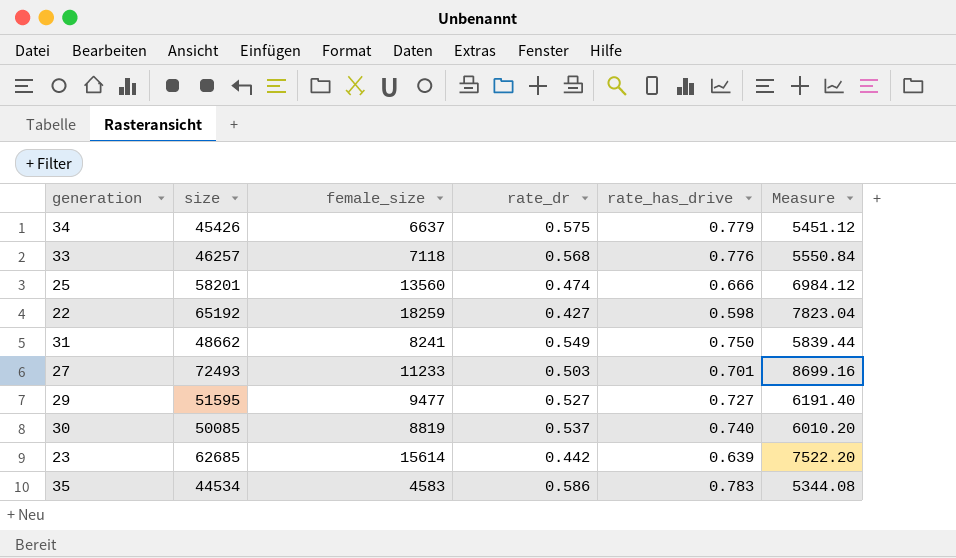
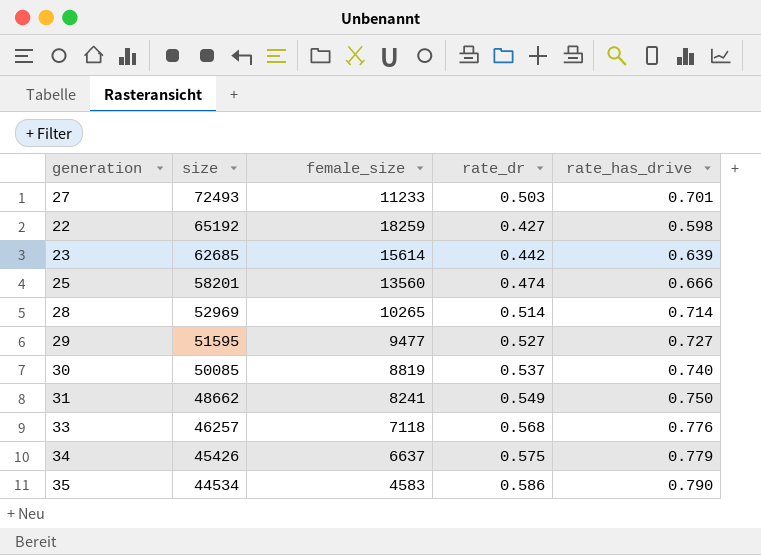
row order: none -> size descending
column Measure | formula: [size] * 0.12 -> none
row 28: none -> 52969 | 10265 | 0.514 | 0.714
35 | rate_has_drive: 0.783 -> 0.790

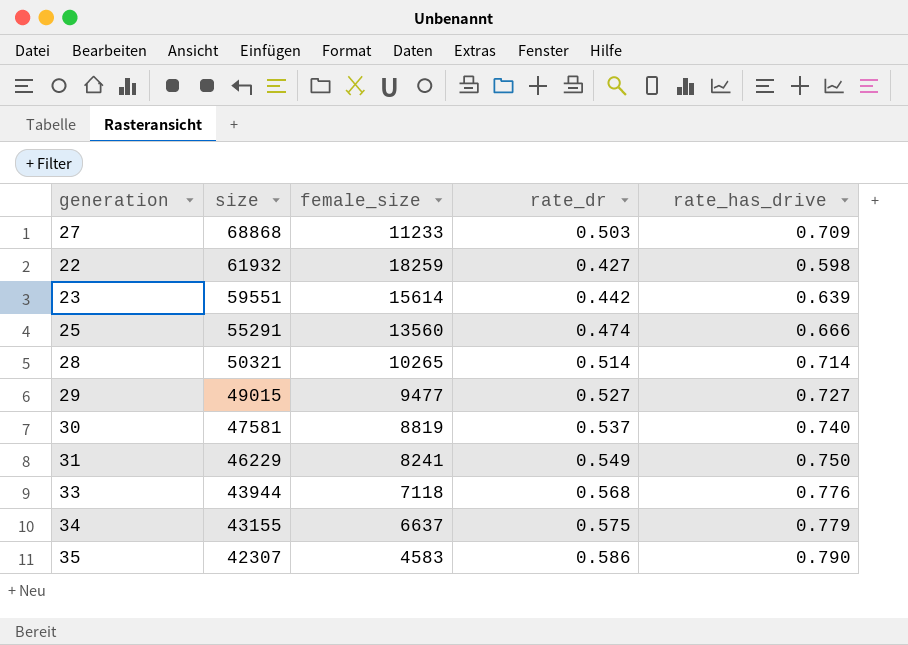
27 | size: 72493 -> 68868
27 | rate_has_drive: 0.701 -> 0.709
22 | size: 65192 -> 61932
23 | size: 62685 -> 59551
25 | size: 58201 -> 55291
28 | size: 52969 -> 50321
29 | size: 51595 -> 49015
30 | size: 50085 -> 47581
31 | size: 48662 -> 46229
33 | size: 46257 -> 43944
34 | size: 45426 -> 43155
35 | size: 44534 -> 42307

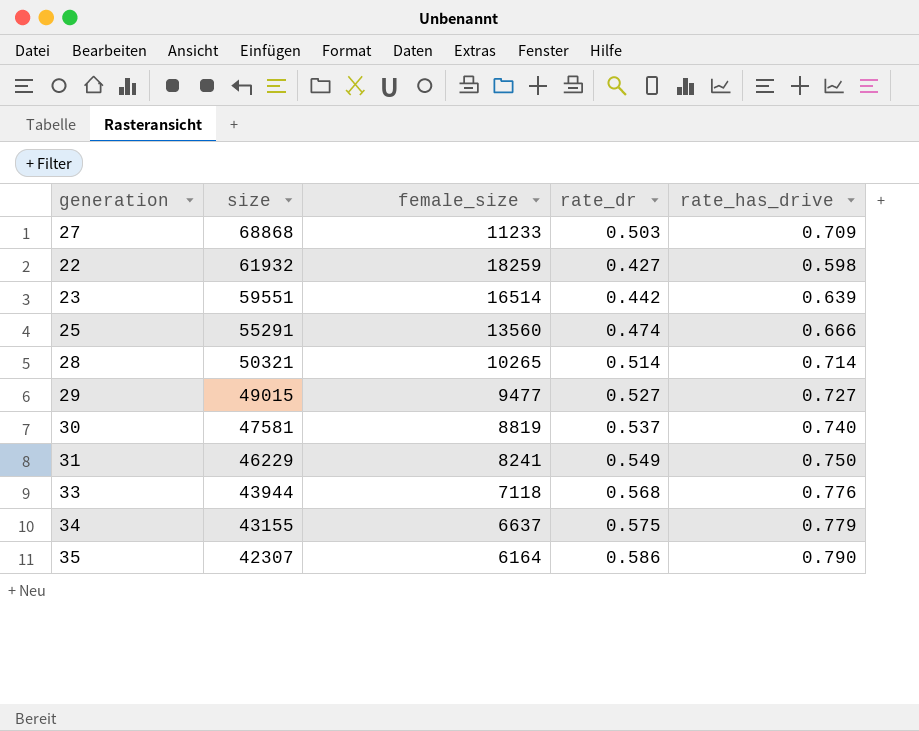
23 | female_size: 15614 -> 16514
35 | female_size: 4583 -> 6164

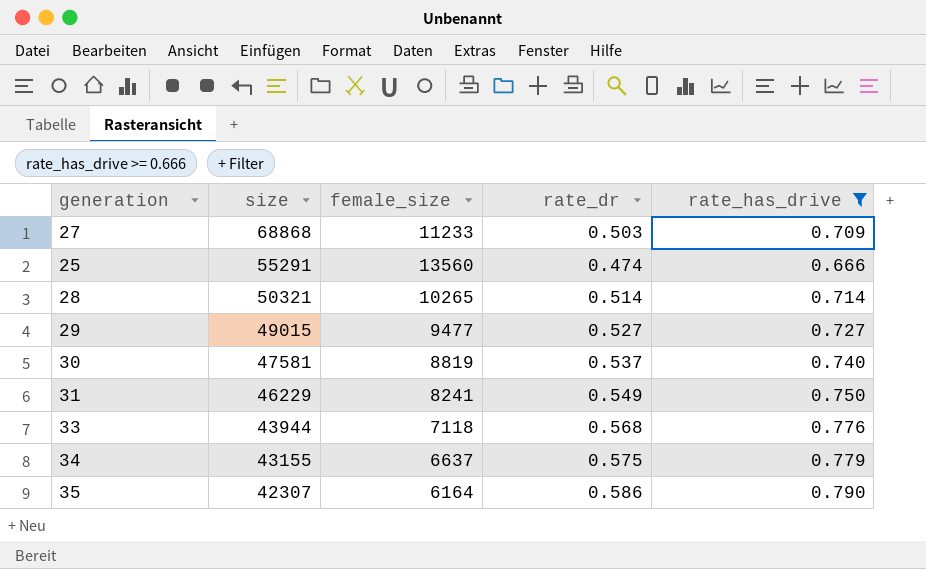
filter: none -> rate_has_drive >= 0.666

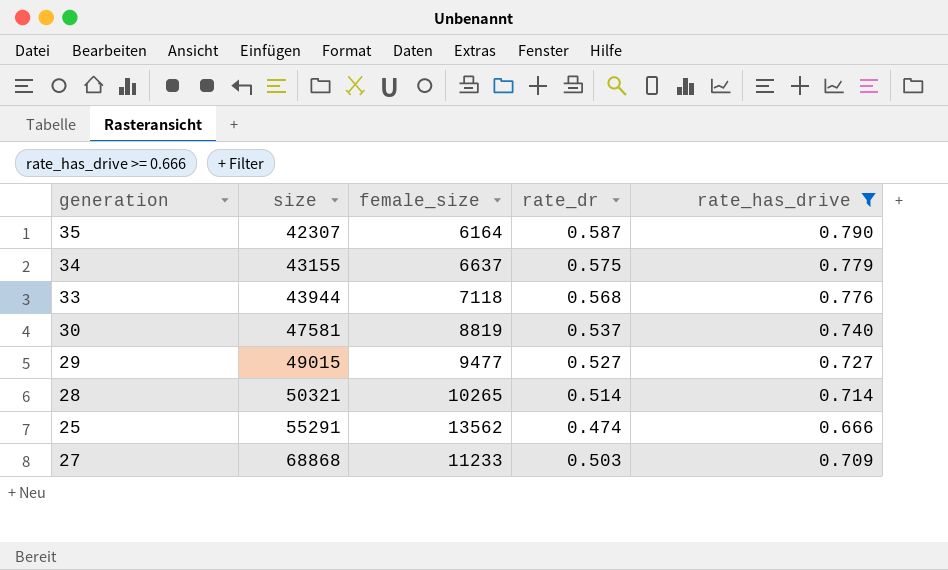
row order: size descending -> size ascending
row 31: 46229 | 8241 | 0.549 | 0.750 -> none
35 | rate_dr: 0.586 -> 0.587
25 | female_size: 13560 -> 13562

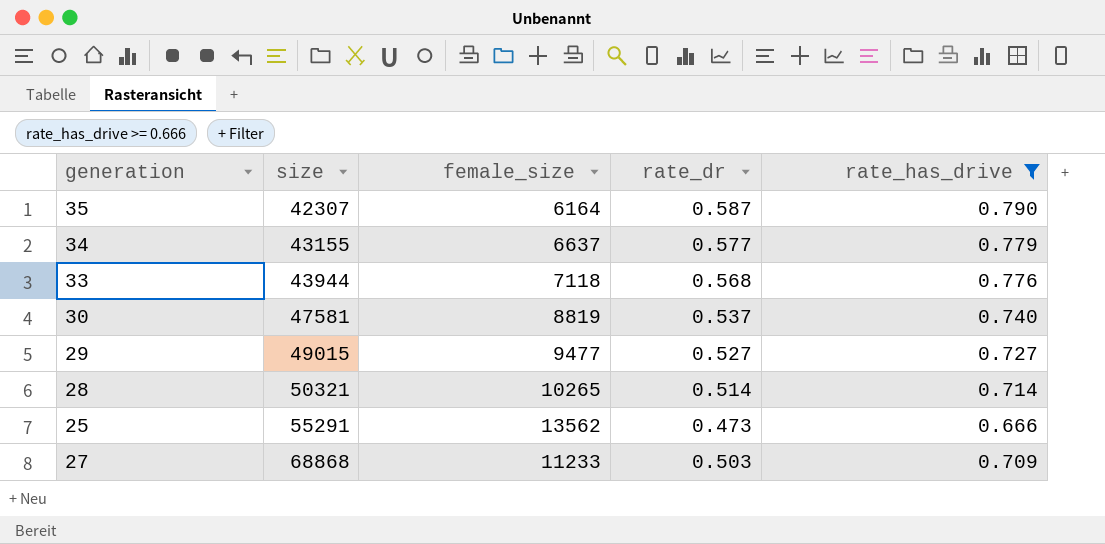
34 | rate_dr: 0.575 -> 0.577
25 | rate_dr: 0.474 -> 0.473

